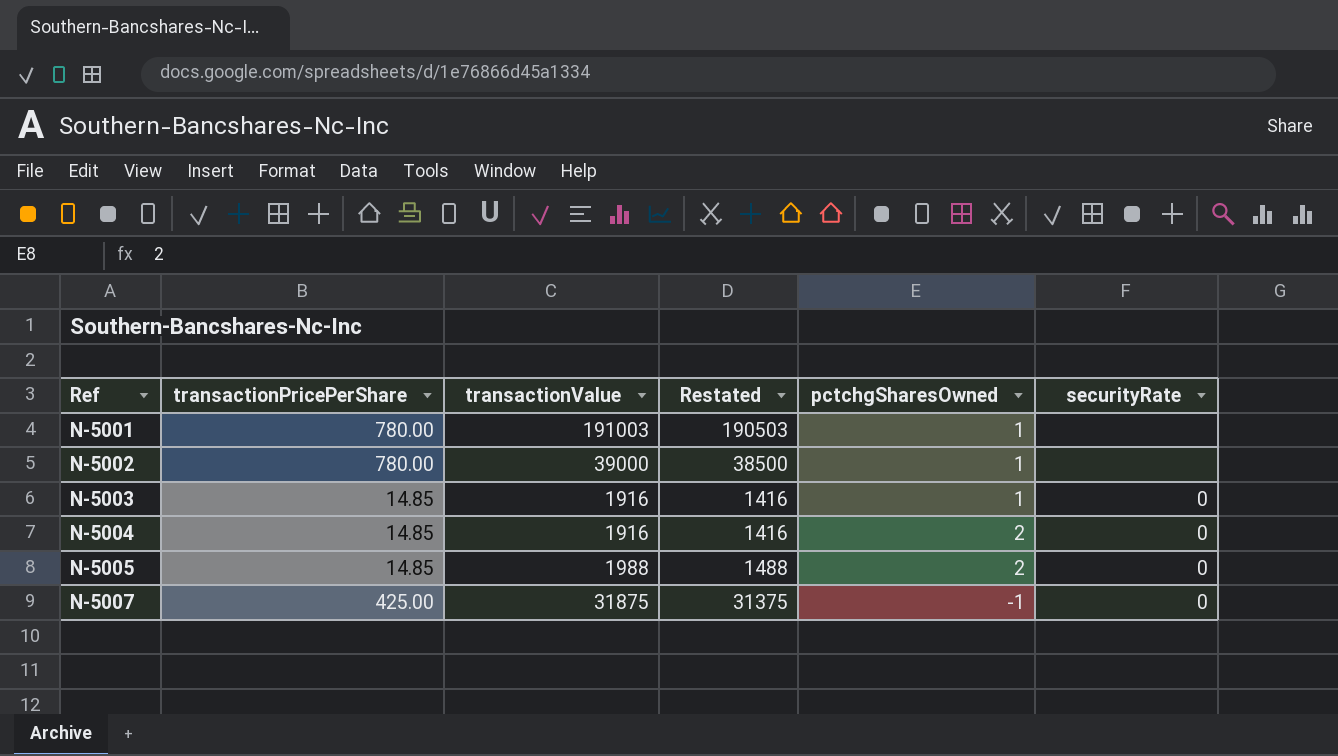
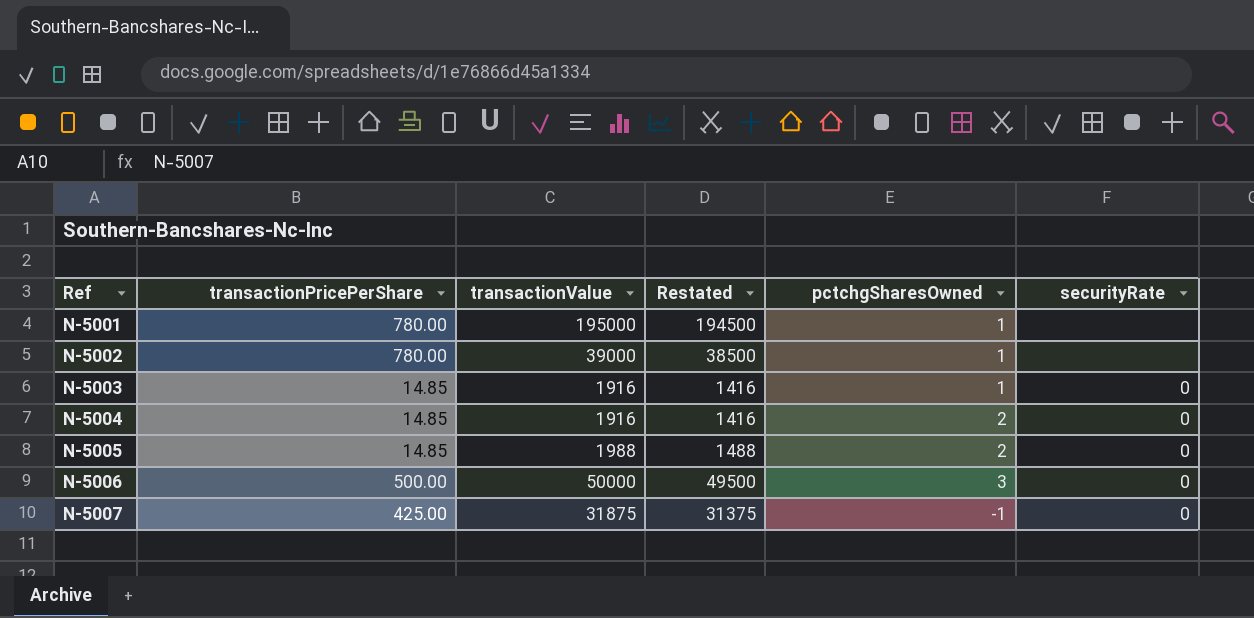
N-5001 | transactionValue: 191003 -> 195000
N-5001 | Restated: 190503 -> 194500
row N-5006: none -> 500.00 | 50000 | 49500 | 3 | 0

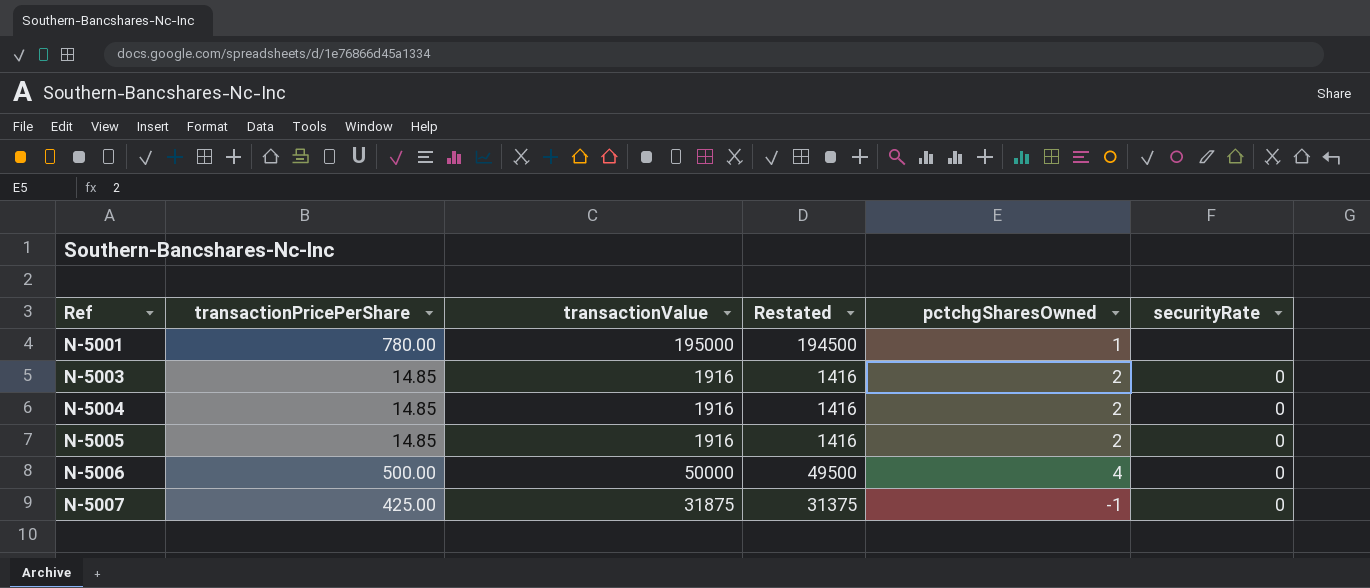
row N-5002: 780.00 | 39000 | 38500 | 1 | none -> none
N-5003 | pctchgSharesOwned: 1 -> 2
N-5005 | transactionValue: 1988 -> 1916
N-5005 | Restated: 1488 -> 1416
N-5006 | pctchgSharesOwned: 3 -> 4

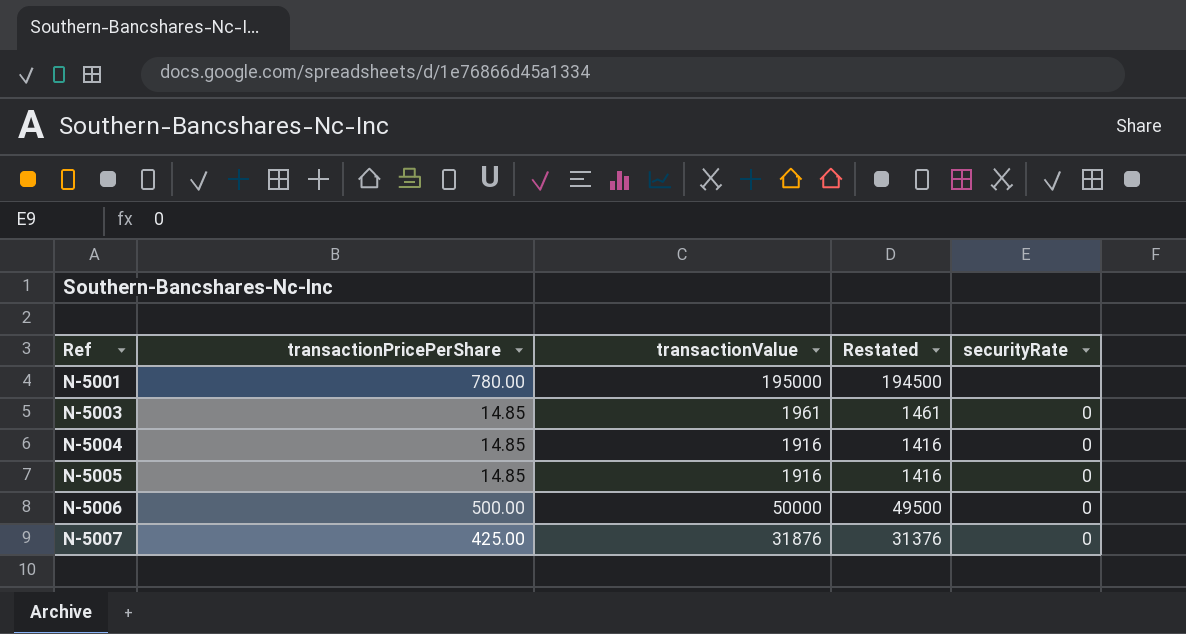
column pctchgSharesOwned | position: 5 -> none
N-5003 | transactionValue: 1916 -> 1961
N-5003 | Restated: 1416 -> 1461
N-5007 | transactionValue: 31875 -> 31876
N-5007 | Restated: 31375 -> 31376

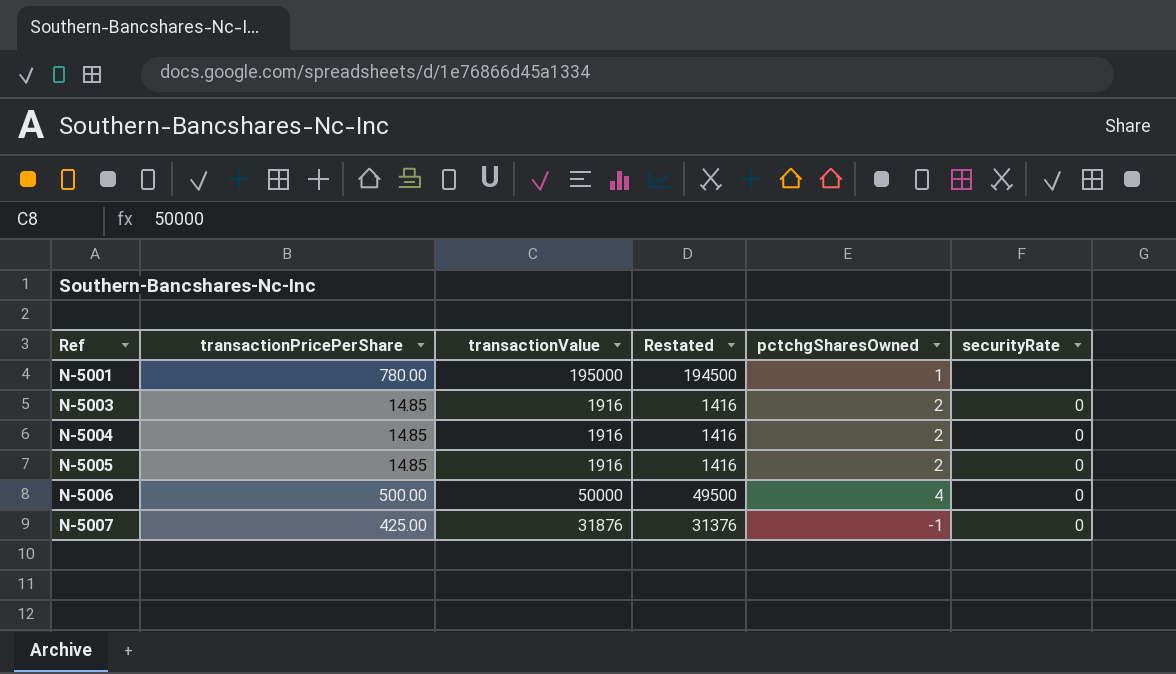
column pctchgSharesOwned | position: none -> 5
N-5003 | transactionValue: 1961 -> 1916
N-5003 | Restated: 1461 -> 1416

